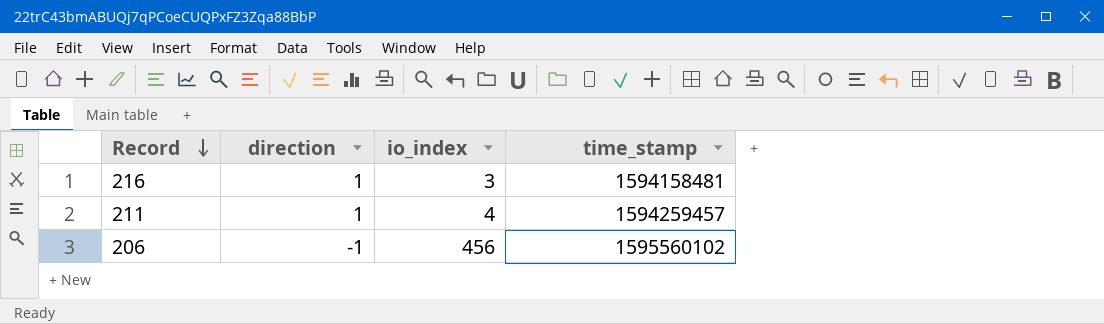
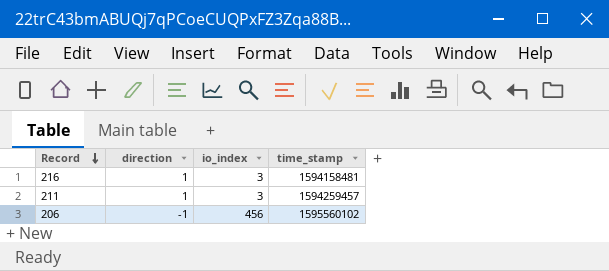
211 | io_index: 4 -> 3

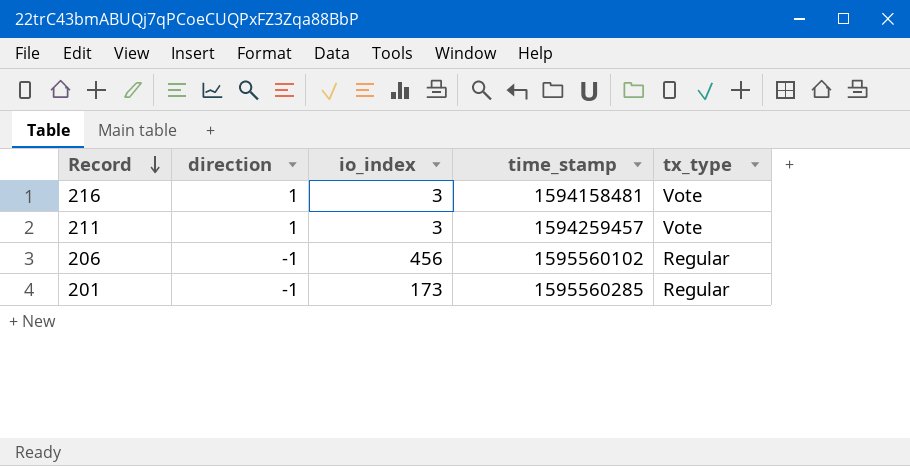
column tx_type | position: none -> 5
row 201: none -> -1 | 173 | 1595560285 | Regular

